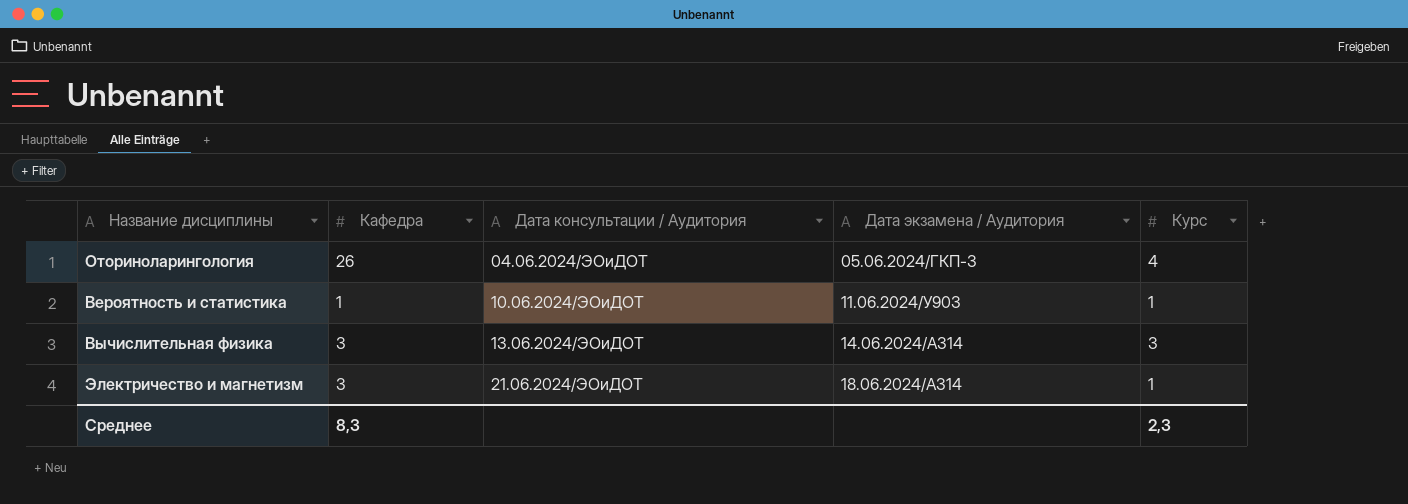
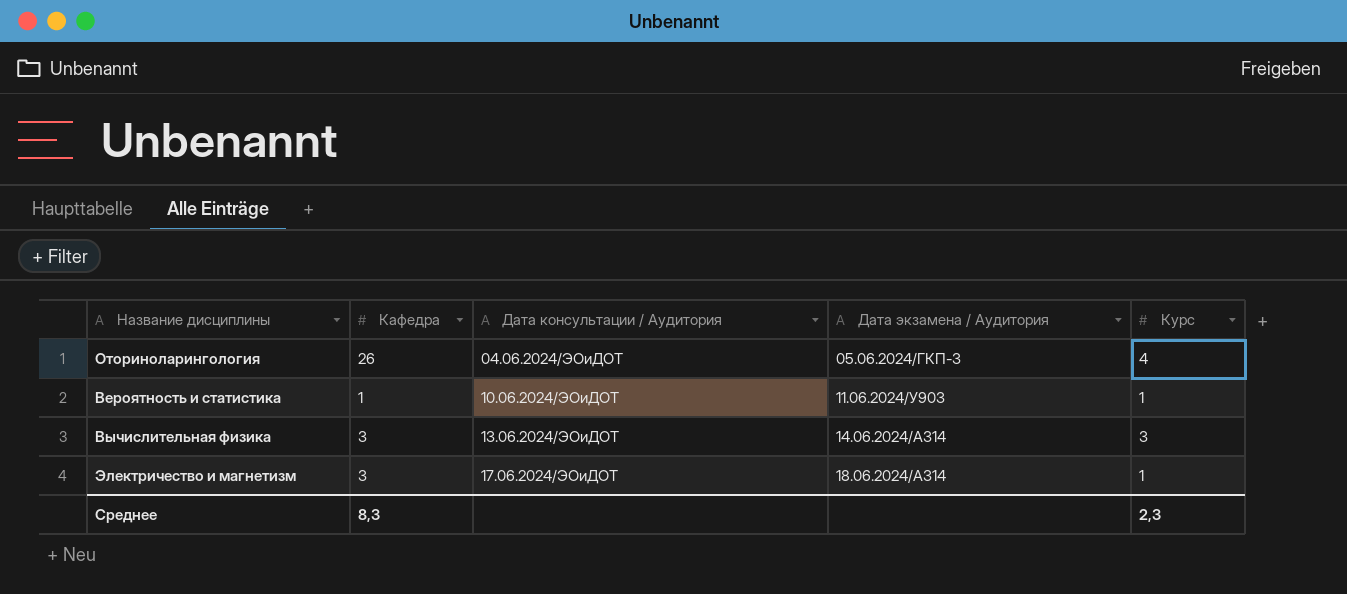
Электричество и магнетизм | Дата консультации / Аудитория: 21.06.2024/ЭОиДОТ -> 17.06.2024/ЭОиДОТ

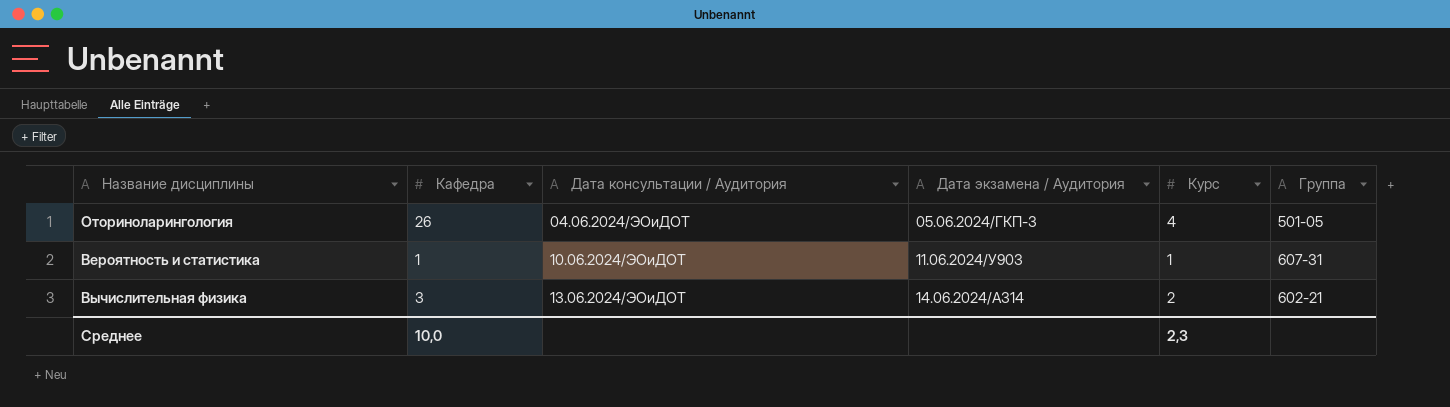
column Группа | position: none -> 6
row Электричество и магнетизм: 3 | 17.06.2024/ЭОиДОТ | 18.06.2024/А314 | 1 -> none
Вычислительная физика | Курс: 3 -> 2
Среднее | Кафедра: 8,3 -> 10,0

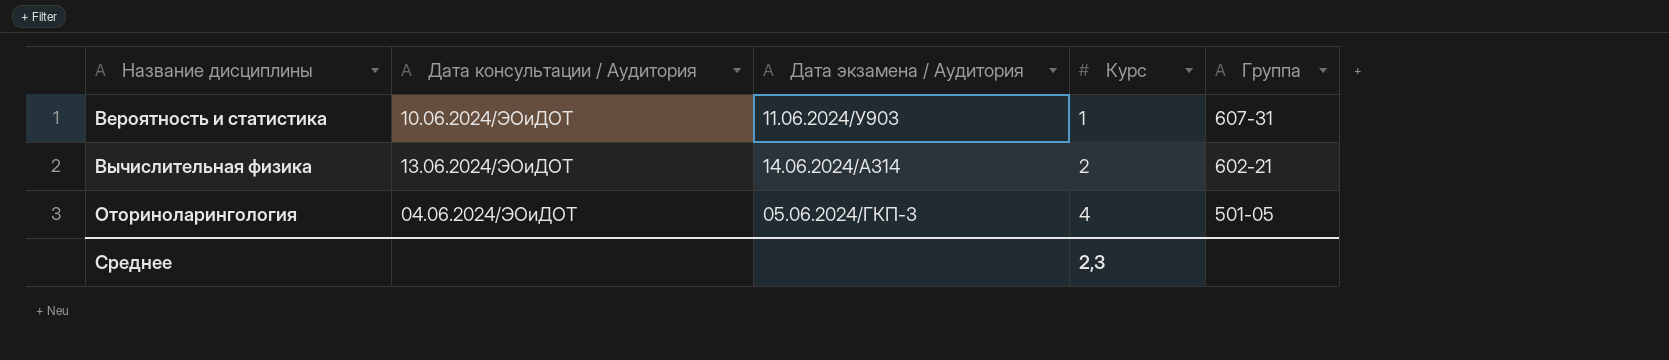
row order: Дата консультации / Аудитория ascending -> Название дисциплины ascending
column Кафедра | position: 2 -> none

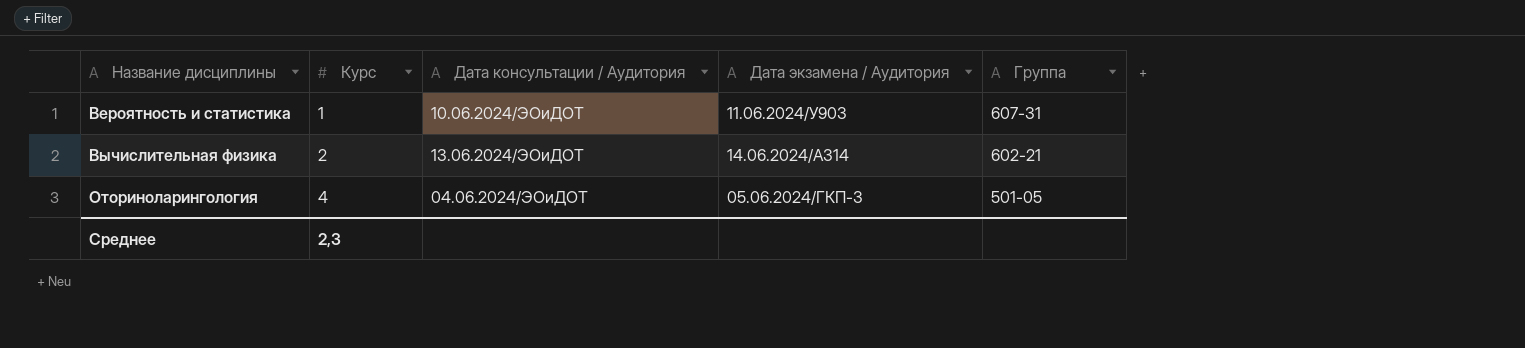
column Курс | position: 4 -> 2

